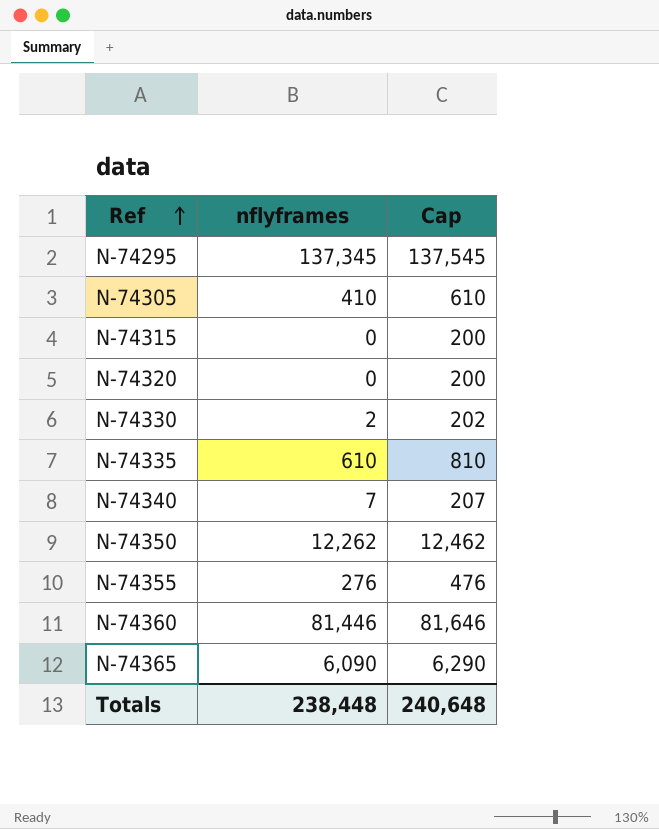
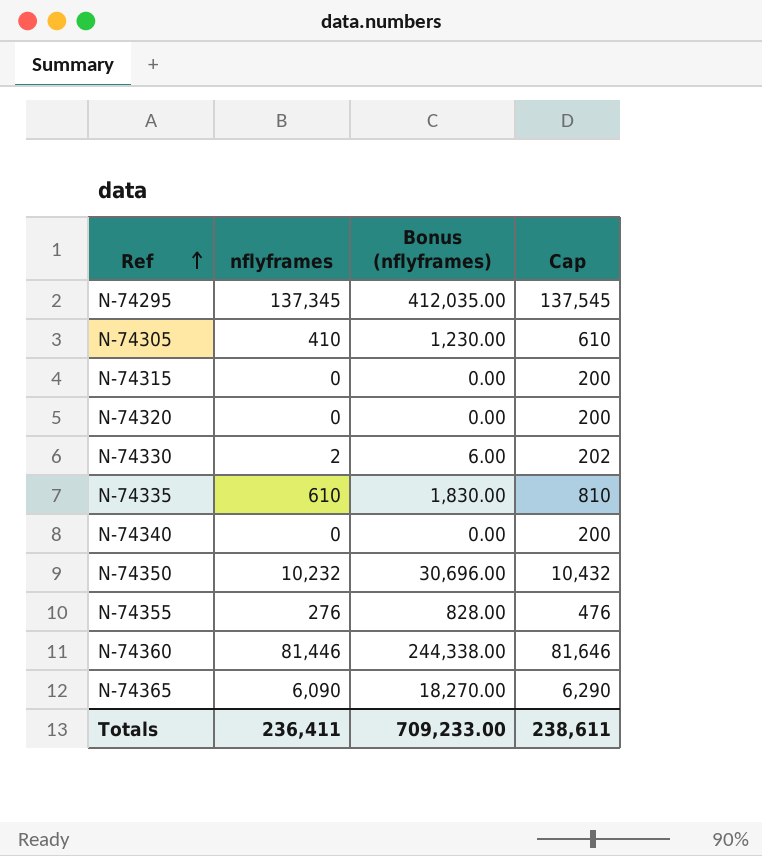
column Bonus (nflyframes) | formula: none -> [nflyframes] * 3
N-74340 | nflyframes: 7 -> 0
N-74340 | Cap: 207 -> 200
N-74350 | nflyframes: 12,262 -> 10,232
N-74350 | Cap: 12,462 -> 10,432
Totals | nflyframes: 238,448 -> 236,411
Totals | Cap: 240,648 -> 238,611

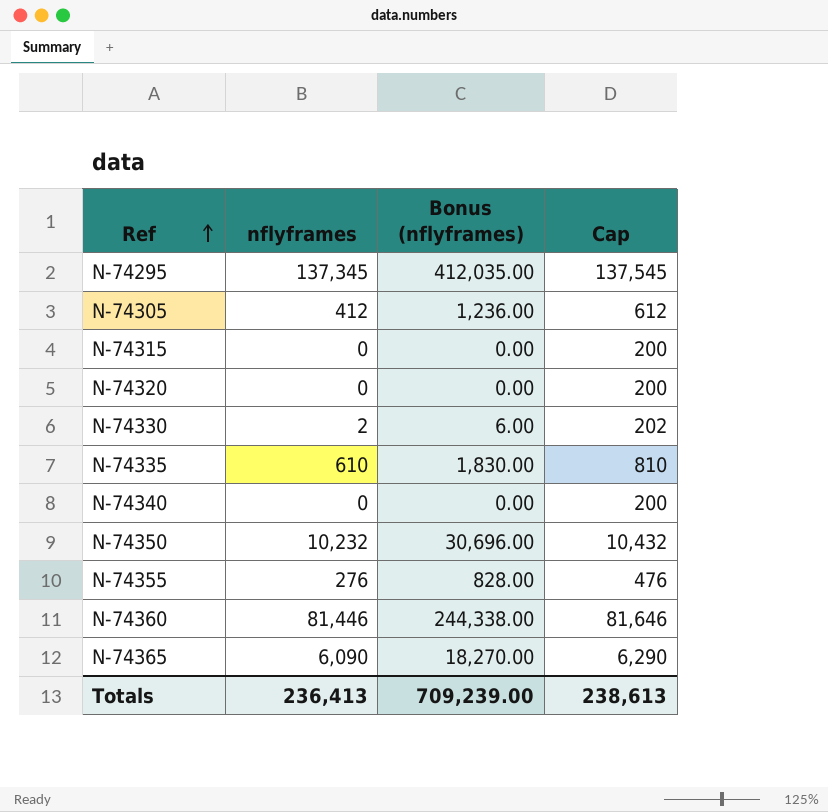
N-74305 | nflyframes: 410 -> 412
N-74305 | Bonus (nflyframes): 1,230.00 -> 1,236.00
N-74305 | Cap: 610 -> 612
Totals | nflyframes: 236,411 -> 236,413
Totals | Bonus (nflyframes): 709,233.00 -> 709,239.00
Totals | Cap: 238,611 -> 238,613

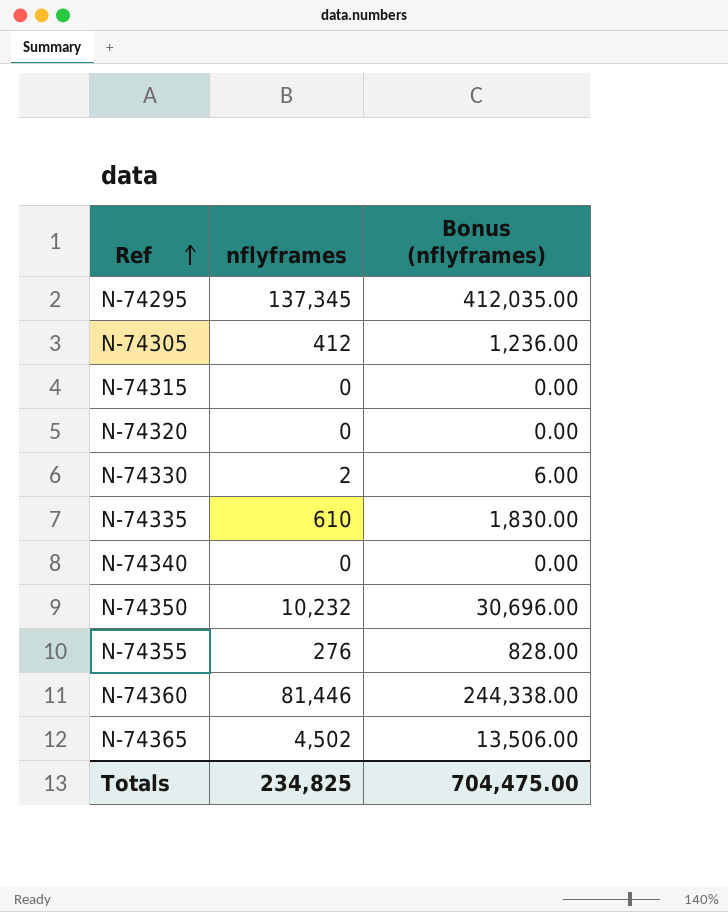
column Cap | formula: [nflyframes] + 200 -> none
N-74365 | nflyframes: 6,090 -> 4,502
N-74365 | Bonus (nflyframes): 18,270.00 -> 13,506.00
Totals | nflyframes: 236,413 -> 234,825
Totals | Bonus (nflyframes): 709,239.00 -> 704,475.00

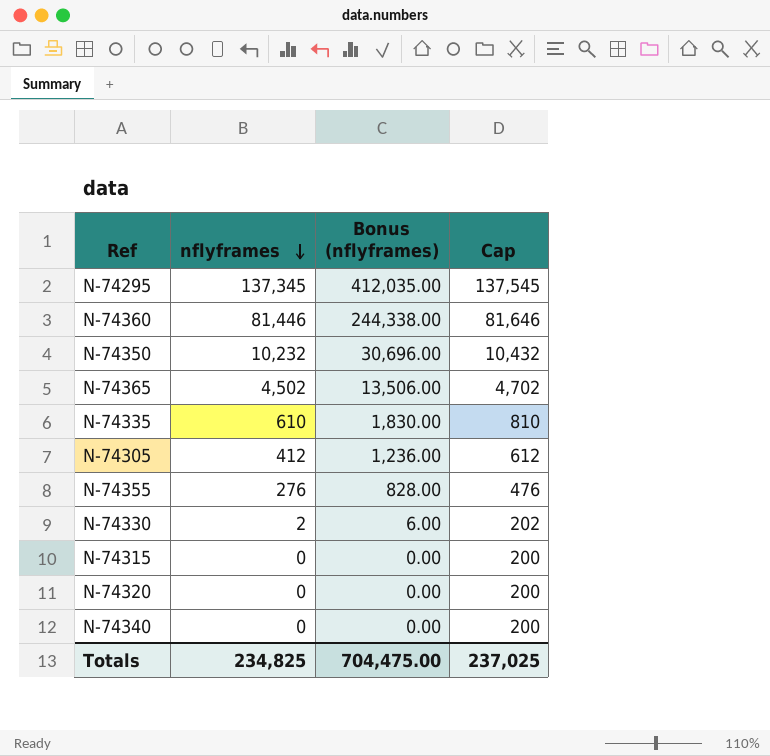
row order: Ref ascending -> nflyframes descending
column Cap | formula: none -> [nflyframes] + 200

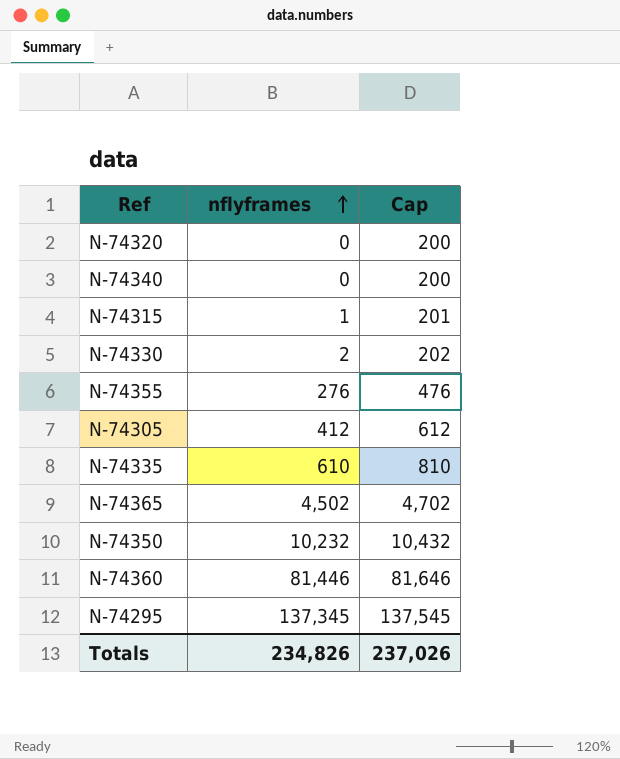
row order: nflyframes descending -> nflyframes ascending
column Bonus (nflyframes) | formula: [nflyframes] * 3 -> none
N-74315 | nflyframes: 0 -> 1
N-74315 | Cap: 200 -> 201
Totals | nflyframes: 234,825 -> 234,826
Totals | Cap: 237,025 -> 237,026

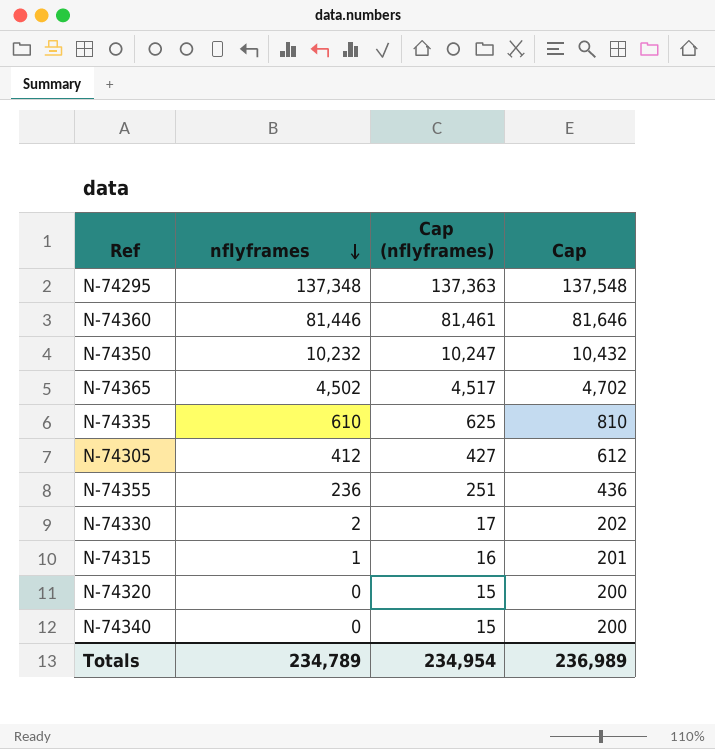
row order: nflyframes ascending -> nflyframes descending
column Cap (nflyframes) | formula: none -> [nflyframes] + 15
N-74295 | nflyframes: 137,345 -> 137,348
N-74295 | Cap: 137,545 -> 137,548
N-74355 | nflyframes: 276 -> 236
N-74355 | Cap: 476 -> 436
Totals | nflyframes: 234,826 -> 234,789
Totals | Cap: 237,026 -> 236,989

